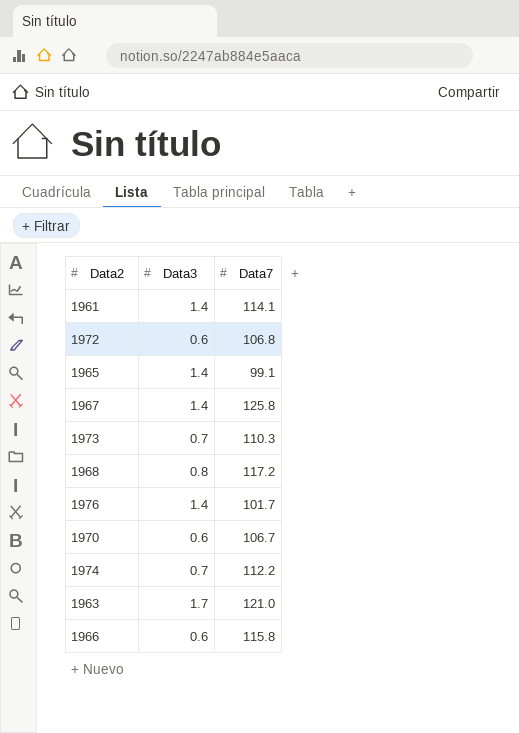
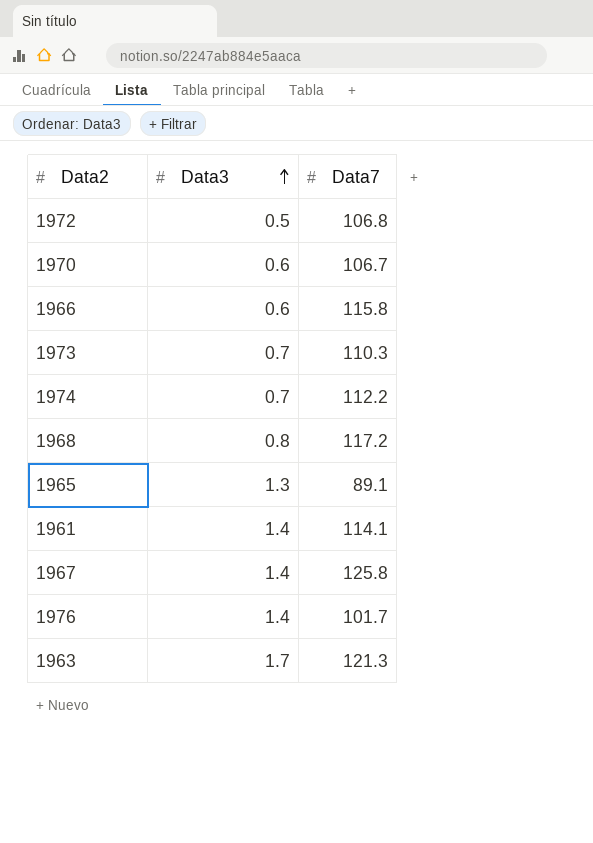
row order: none -> Data3 ascending
1972 | Data3: 0.6 -> 0.5
1965 | Data3: 1.4 -> 1.3
1965 | Data7: 99.1 -> 89.1
1963 | Data7: 121.0 -> 121.3

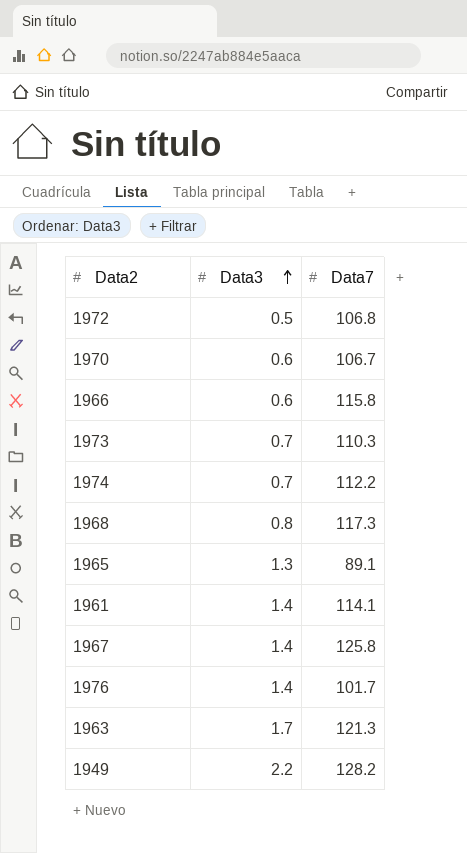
1968 | Data7: 117.2 -> 117.3
row 1949: none -> 2.2 | 128.2

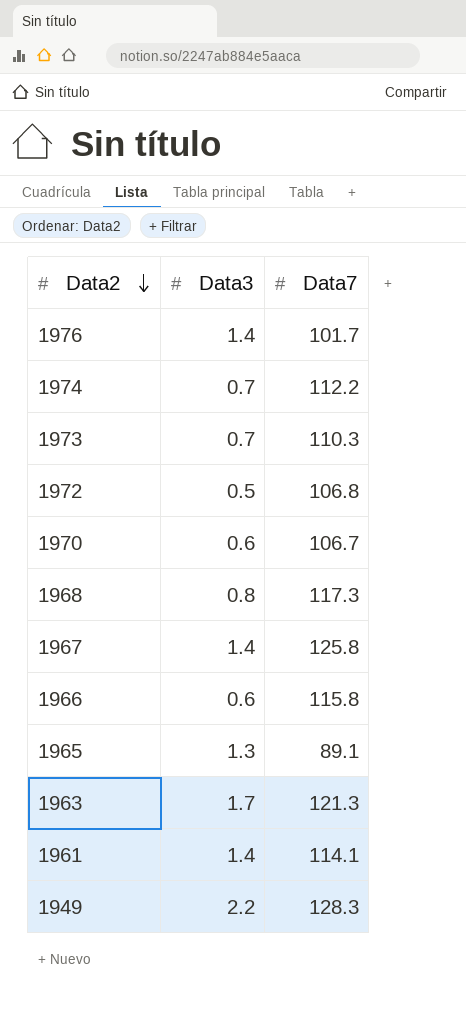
row order: Data3 ascending -> Data2 descending
1949 | Data7: 128.2 -> 128.3

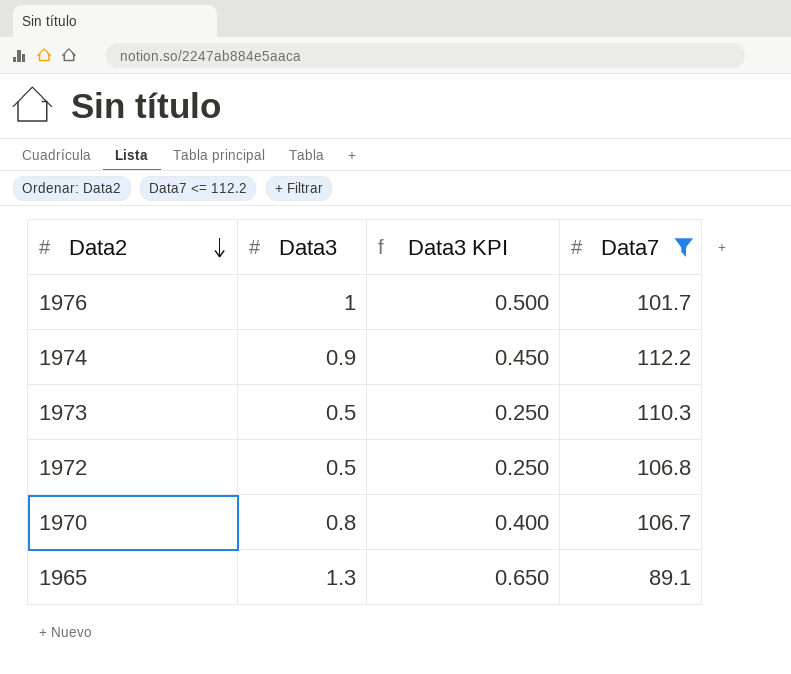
filter: none -> Data7 <= 112.2
column Data3 KPI | formula: none -> [Data3] * 0.5
1976 | Data3: 1.4 -> 1
1974 | Data3: 0.7 -> 0.9
1973 | Data3: 0.7 -> 0.5
1970 | Data3: 0.6 -> 0.8

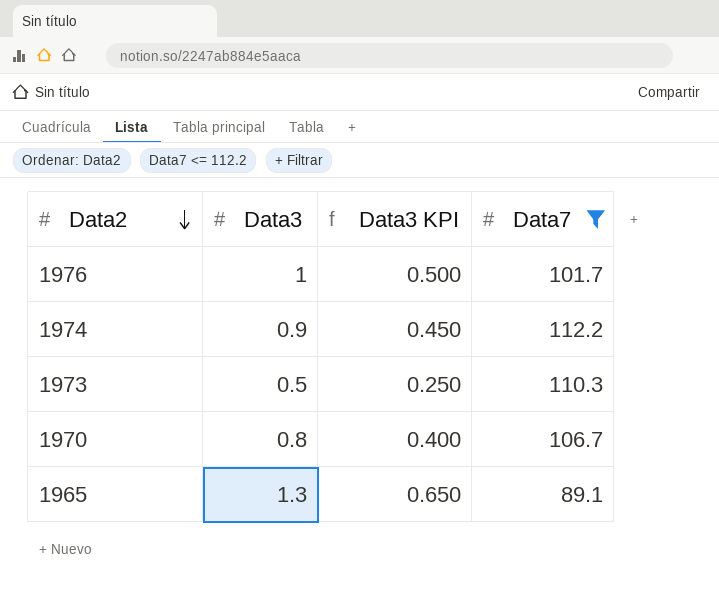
row 1972: 0.5 | 0.250 | 106.8 -> none

